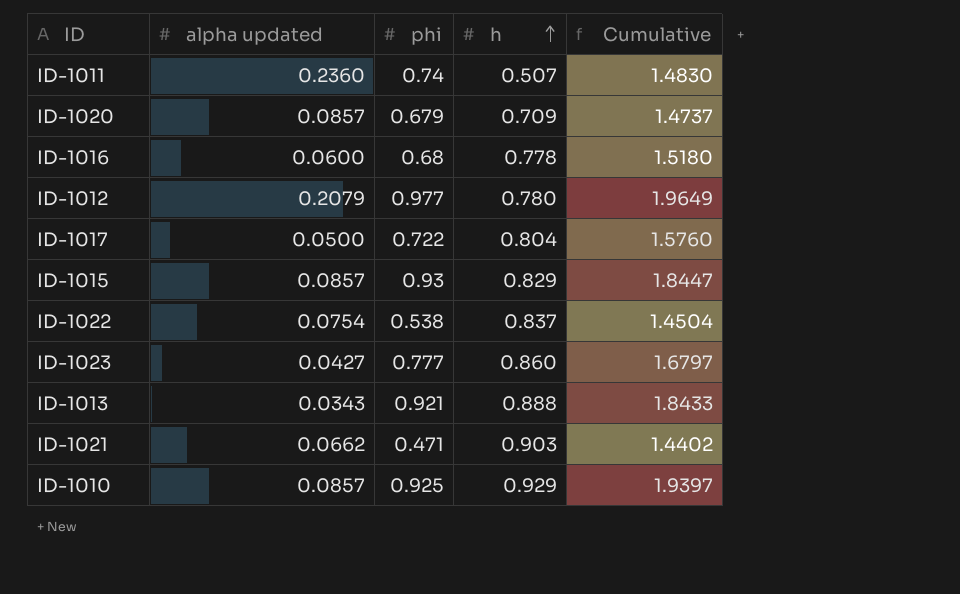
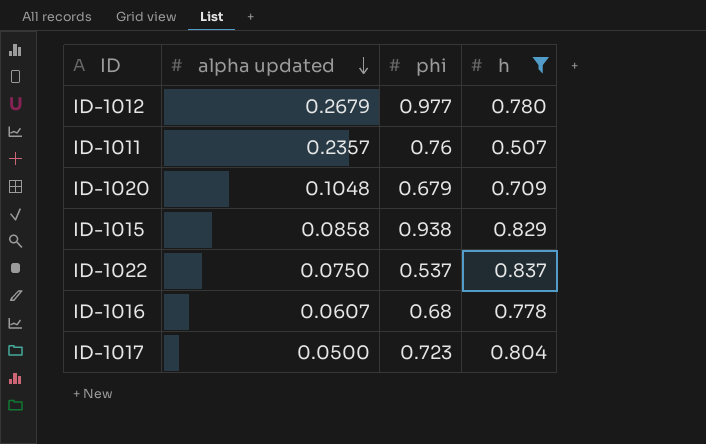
filter: none -> h <= 0.837
row order: h ascending -> alpha updated descending
column Cumulative | formula: [alpha updated] + [phi] + [h] -> none
ID-1012 | alpha updated: 0.2079 -> 0.2679
ID-1011 | alpha updated: 0.2360 -> 0.2357
ID-1011 | phi: 0.74 -> 0.76
ID-1020 | alpha updated: 0.0857 -> 0.1048
ID-1015 | alpha updated: 0.0857 -> 0.0858
ID-1015 | phi: 0.93 -> 0.938
ID-1022 | alpha updated: 0.0754 -> 0.0750
ID-1022 | phi: 0.538 -> 0.537
ID-1016 | alpha updated: 0.0600 -> 0.0607
ID-1017 | phi: 0.722 -> 0.723

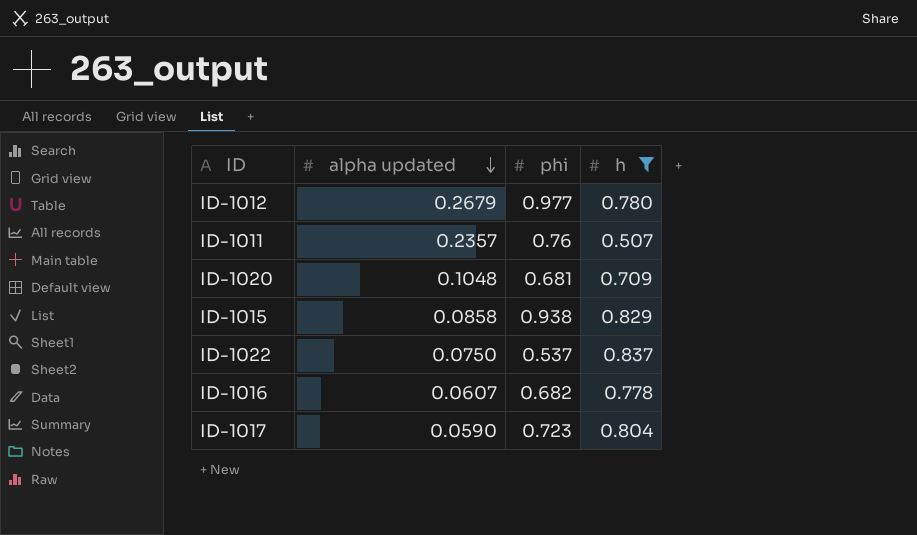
ID-1020 | phi: 0.679 -> 0.681
ID-1016 | phi: 0.68 -> 0.682
ID-1017 | alpha updated: 0.0500 -> 0.0590

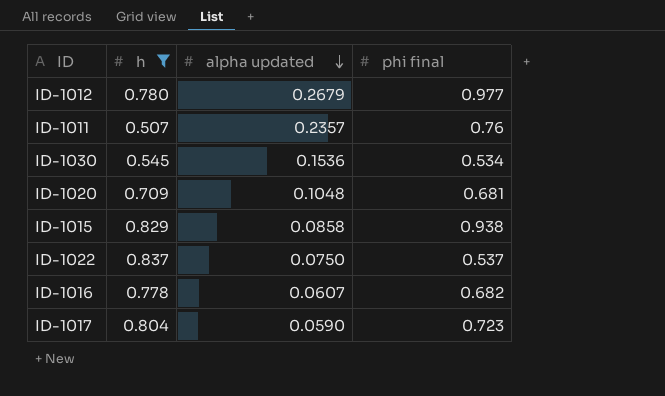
column h | position: 4 -> 2
column name: phi -> phi final
row ID-1030: none -> 0.545 | 0.1536 | 0.534

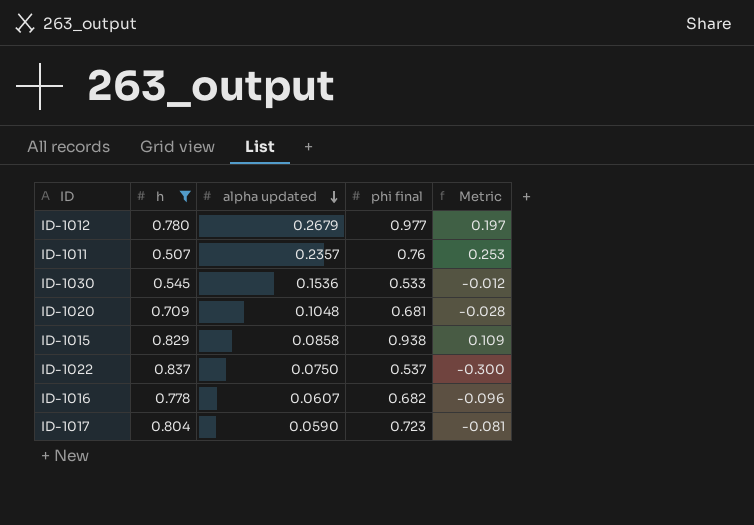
column Metric | formula: none -> [phi final] - [h]
ID-1030 | phi final: 0.534 -> 0.533

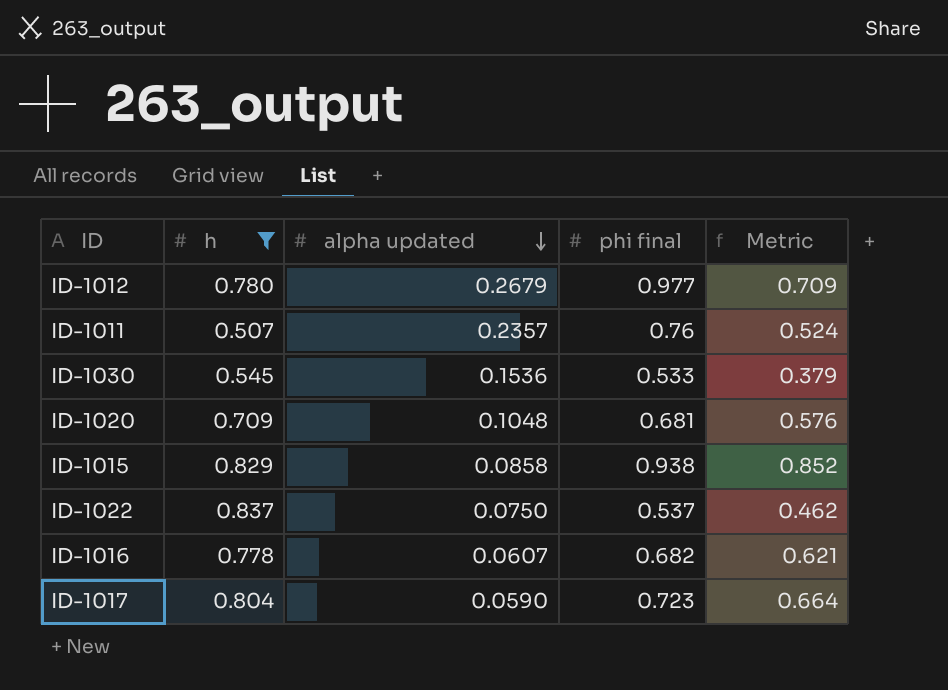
column Metric | formula: [phi final] - [h] -> [phi final] - [alpha updated]

